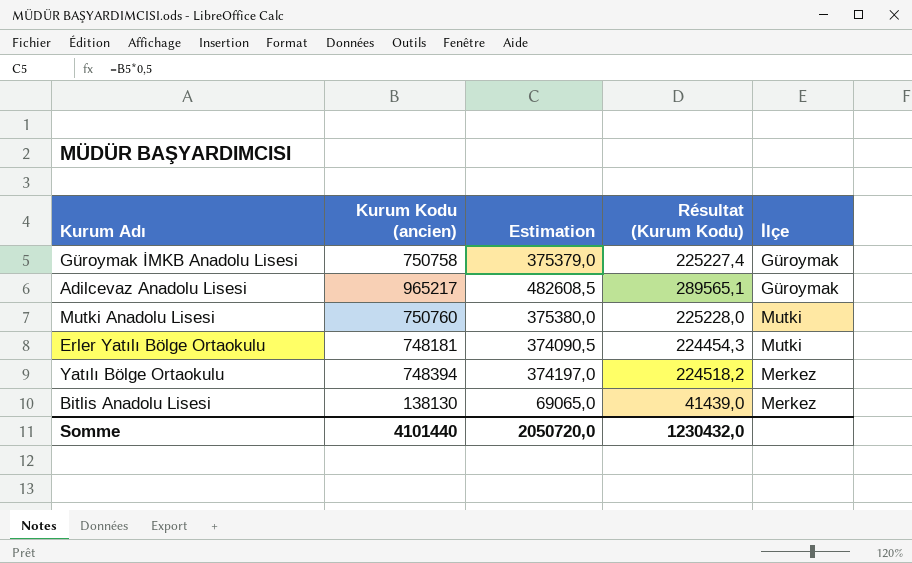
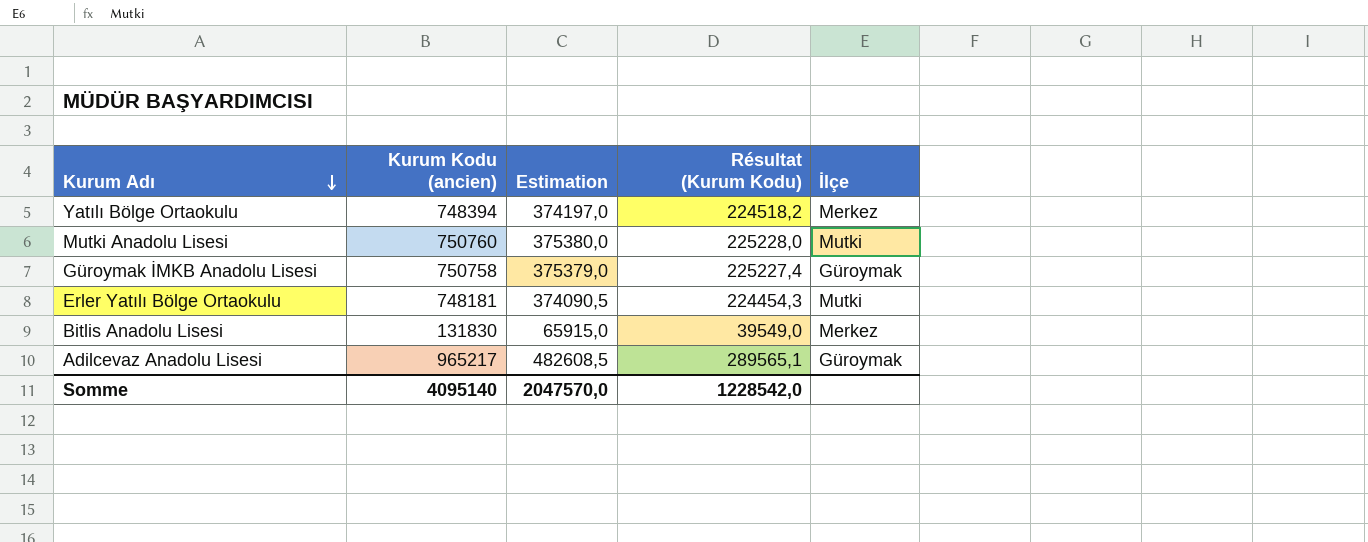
row order: none -> Kurum Adı descending
Bitlis Anadolu Lisesi | Kurum Kodu (ancien): 138130 -> 131830
Bitlis Anadolu Lisesi | Estimation: 69065,0 -> 65915,0
Bitlis Anadolu Lisesi | Résultat (Kurum Kodu): 41439,0 -> 39549,0
Somme | Kurum Kodu (ancien): 4101440 -> 4095140
Somme | Estimation: 2050720,0 -> 2047570,0
Somme | Résultat (Kurum Kodu): 1230432,0 -> 1228542,0

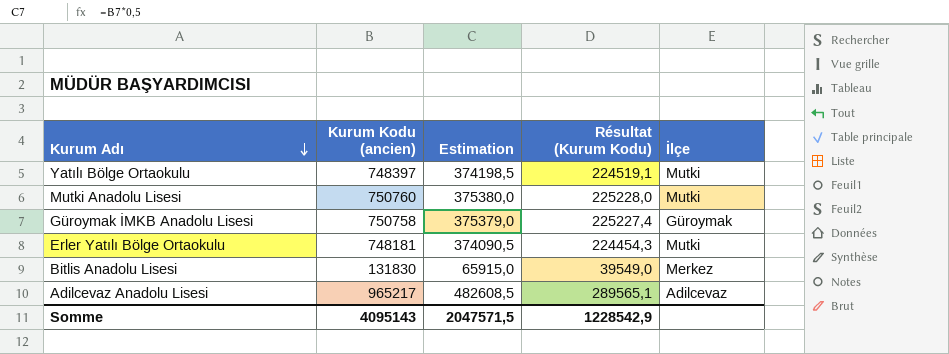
Yatılı Bölge Ortaokulu | Kurum Kodu (ancien): 748394 -> 748397
Yatılı Bölge Ortaokulu | Estimation: 374197,0 -> 374198,5
Yatılı Bölge Ortaokulu | Résultat (Kurum Kodu): 224518,2 -> 224519,1
Yatılı Bölge Ortaokulu | İlçe: Merkez -> Mutki
Adilcevaz Anadolu Lisesi | İlçe: Güroymak -> Adilcevaz
Somme | Kurum Kodu (ancien): 4095140 -> 4095143
Somme | Estimation: 2047570,0 -> 2047571,5
Somme | Résultat (Kurum Kodu): 1228542,0 -> 1228542,9

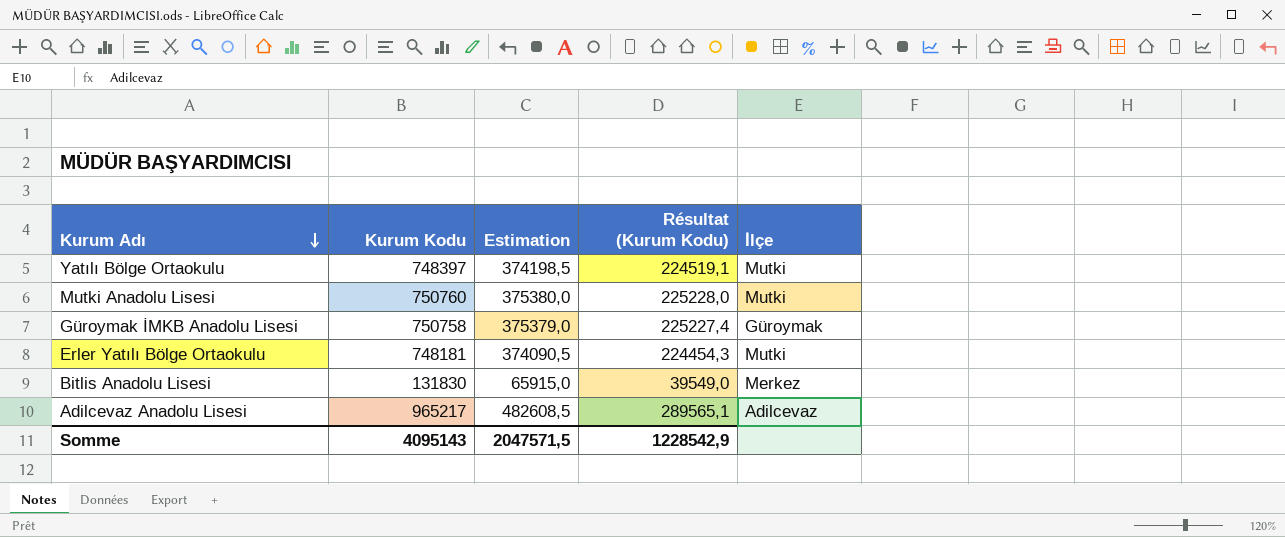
column name: Kurum Kodu (ancien) -> Kurum Kodu

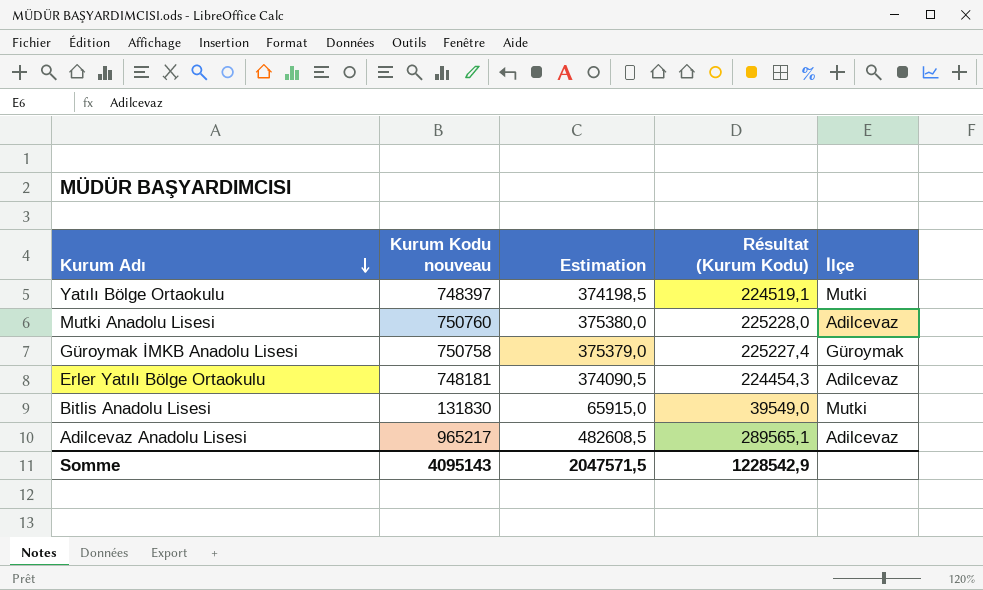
column name: Kurum Kodu -> Kurum Kodu nouveau
Mutki Anadolu Lisesi | İlçe: Mutki -> Adilcevaz
Erler Yatılı Bölge Ortaokulu | İlçe: Mutki -> Adilcevaz
Bitlis Anadolu Lisesi | İlçe: Merkez -> Mutki

